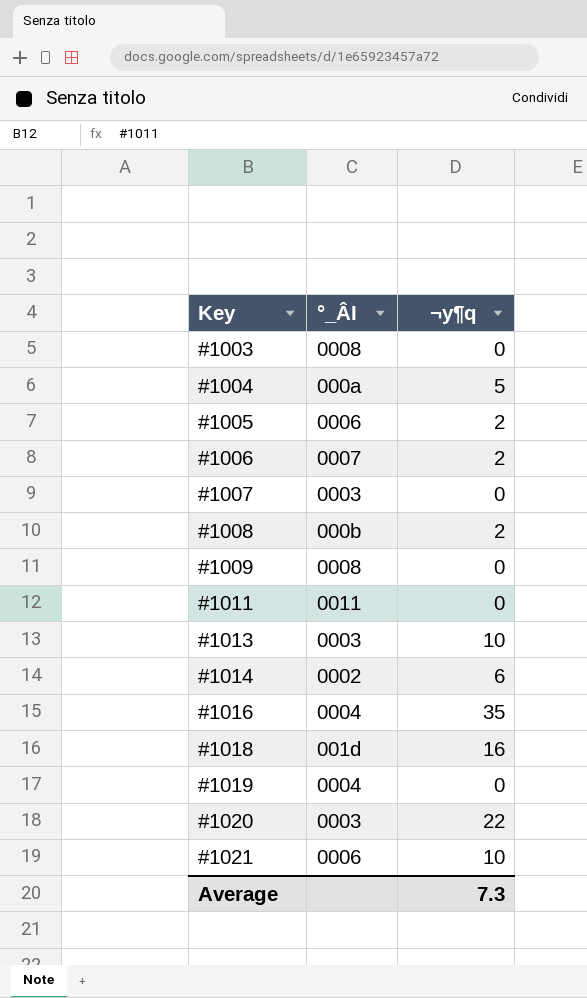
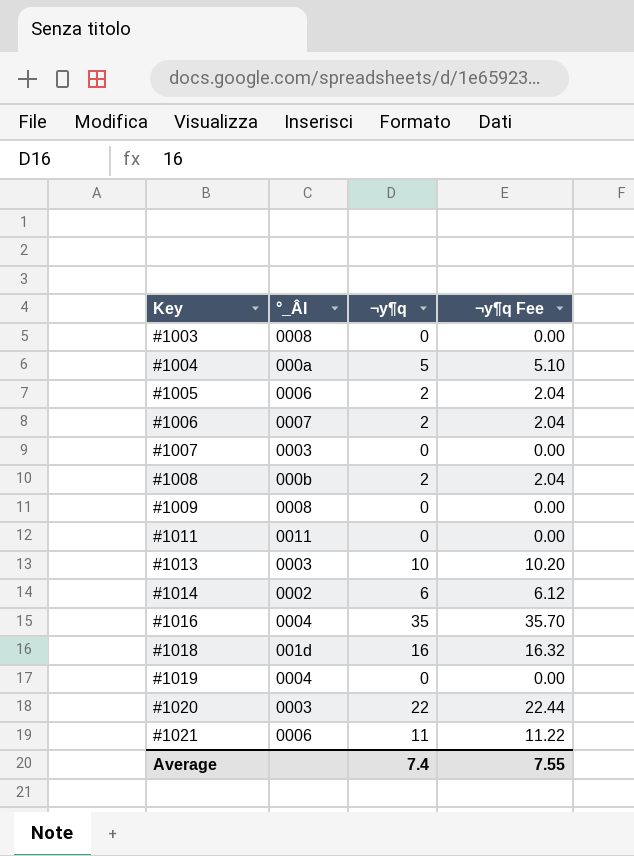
column ¬y¶q Fee | formula: none -> [¬y¶q] * 1.02
#1021 | ¬y¶q: 10 -> 11
Average | ¬y¶q: 7.3 -> 7.4

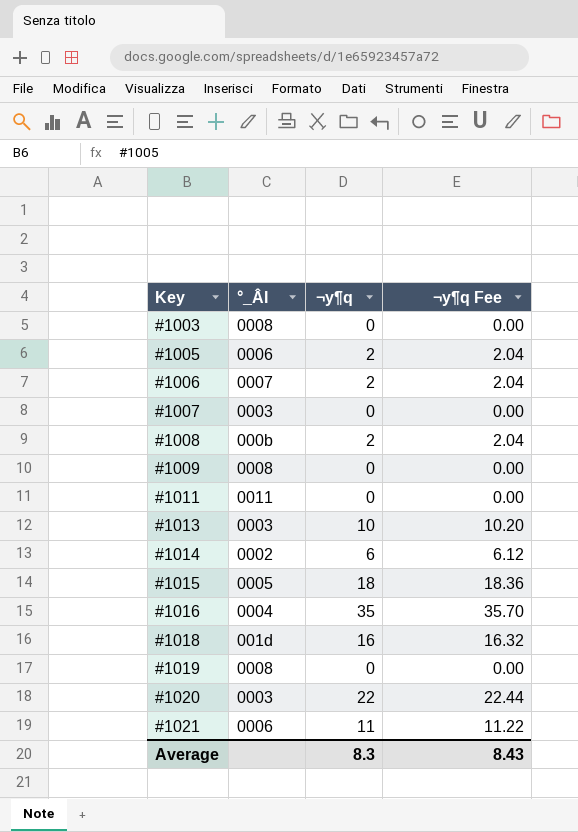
row #1004: 000a | 5 | 5.10 -> none
row #1015: none -> 0005 | 18 | 18.36
#1019 | °_ÂI: 0004 -> 0008
Average | ¬y¶q: 7.4 -> 8.3
Average | ¬y¶q Fee: 7.55 -> 8.43

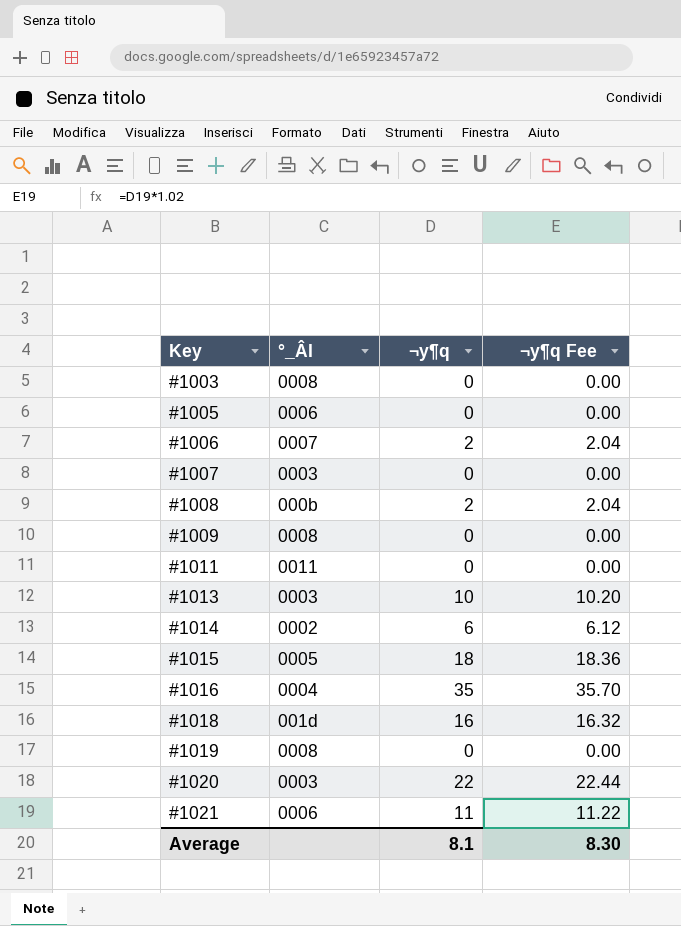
#1005 | ¬y¶q: 2 -> 0
#1005 | ¬y¶q Fee: 2.04 -> 0.00
Average | ¬y¶q: 8.3 -> 8.1
Average | ¬y¶q Fee: 8.43 -> 8.30

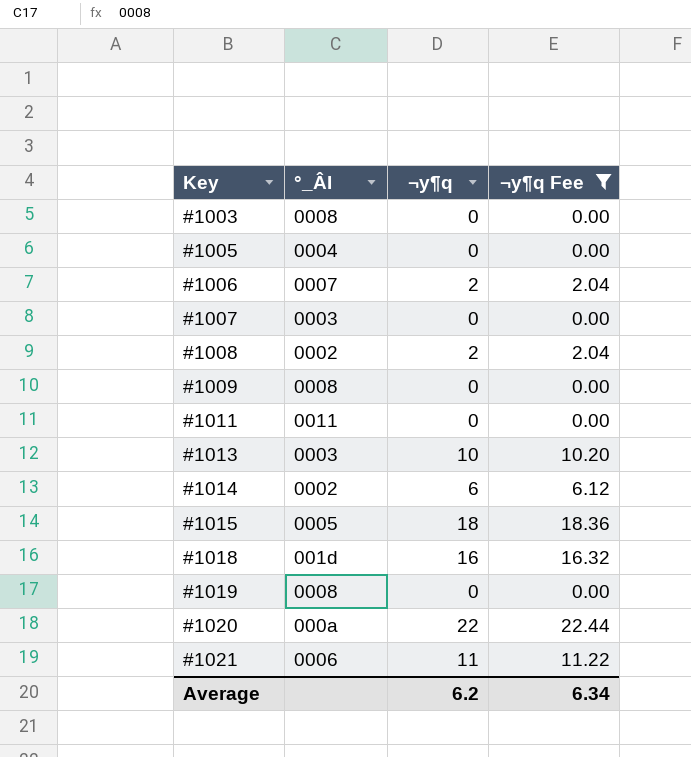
filter: none -> ¬y¶q Fee != 35.70
#1005 | °_ÂI: 0006 -> 0004
#1008 | °_ÂI: 000b -> 0002
#1020 | °_ÂI: 0003 -> 000a
Average | ¬y¶q: 8.1 -> 6.2
Average | ¬y¶q Fee: 8.30 -> 6.34

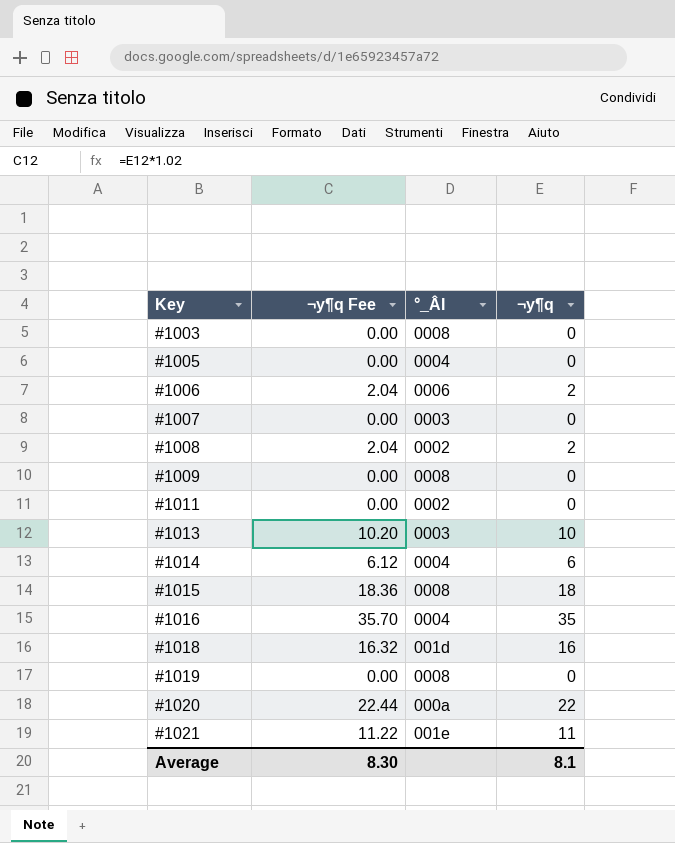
filter: ¬y¶q Fee != 35.70 -> none
column ¬y¶q Fee | position: 4 -> 2
#1006 | °_ÂI: 0007 -> 0006
#1011 | °_ÂI: 0011 -> 0002
#1014 | °_ÂI: 0002 -> 0004
#1015 | °_ÂI: 0005 -> 0008
#1021 | °_ÂI: 0006 -> 001e
Average | ¬y¶q Fee: 6.34 -> 8.30
Average | ¬y¶q: 6.2 -> 8.1

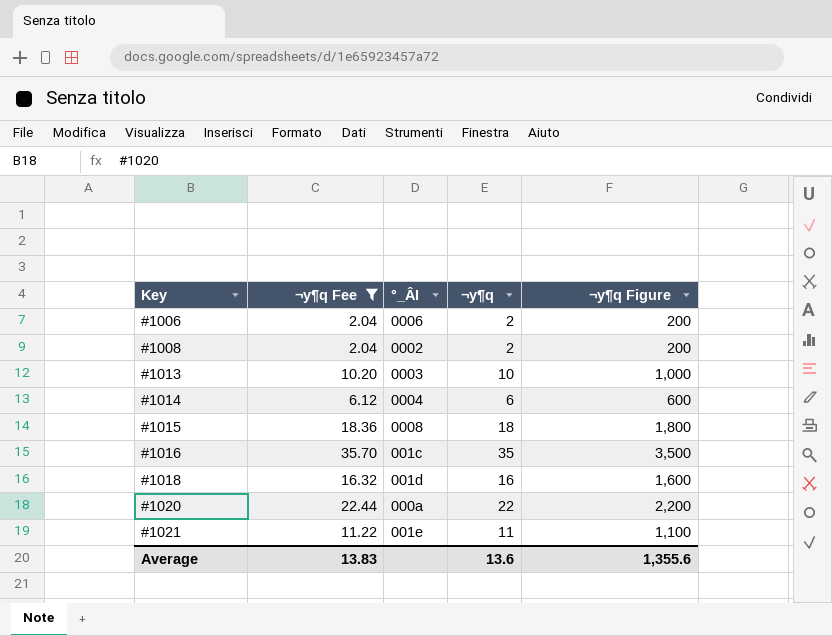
filter: none -> ¬y¶q Fee != 0.00
column ¬y¶q Figure | formula: none -> [¬y¶q] * 100
#1016 | °_ÂI: 0004 -> 001c
Average | ¬y¶q Fee: 8.30 -> 13.83
Average | ¬y¶q: 8.1 -> 13.6

